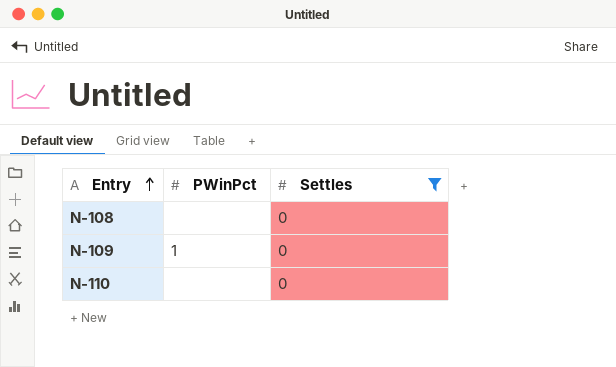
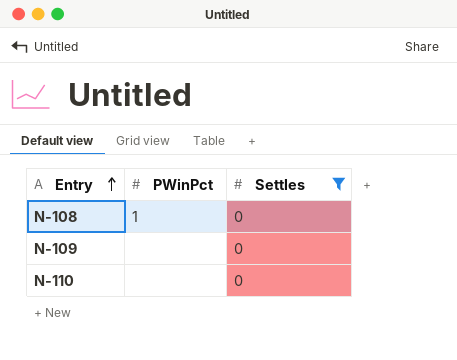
N-108 | PWinPct: none -> 1
N-109 | PWinPct: 1 -> none

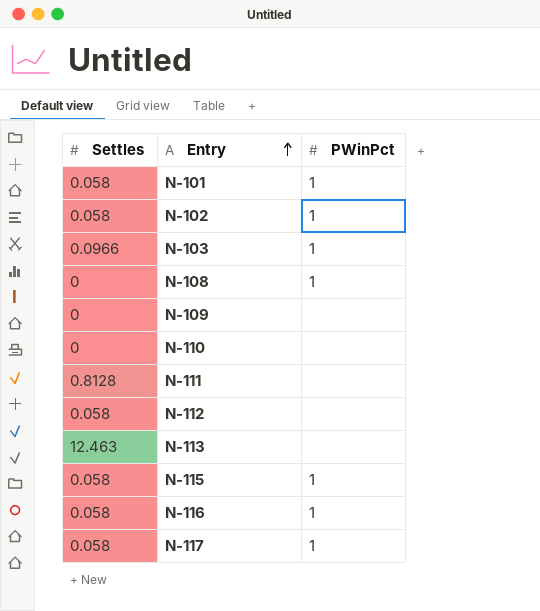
filter: Settles = 0 -> none
column Settles | position: 3 -> 1

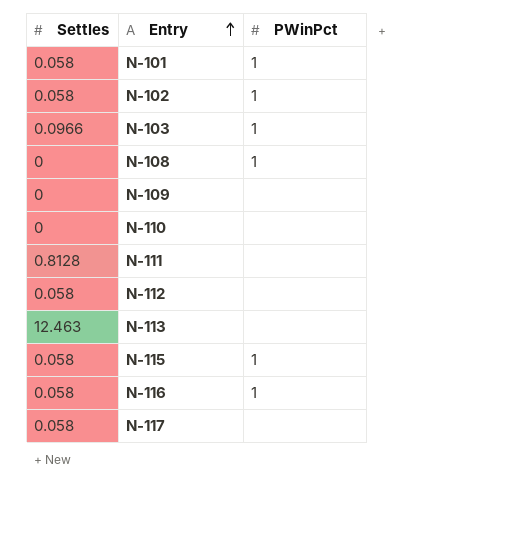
N-117 | PWinPct: 1 -> none

